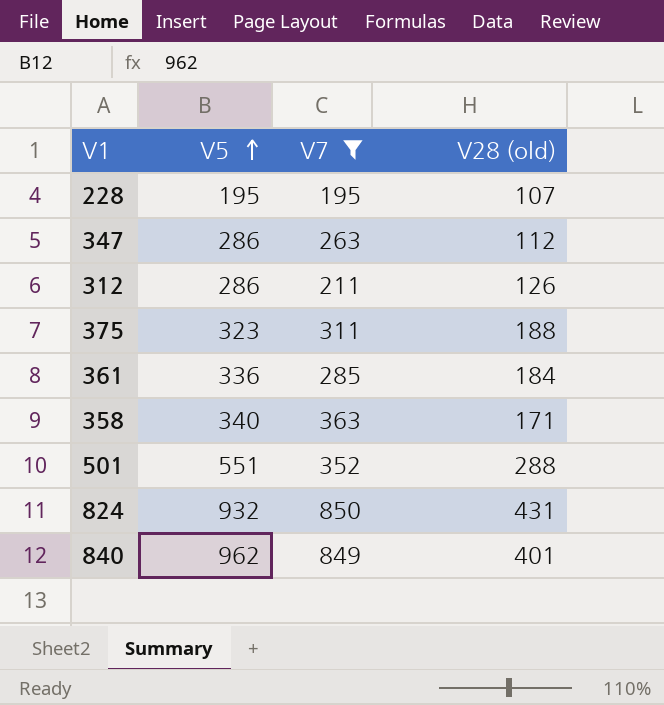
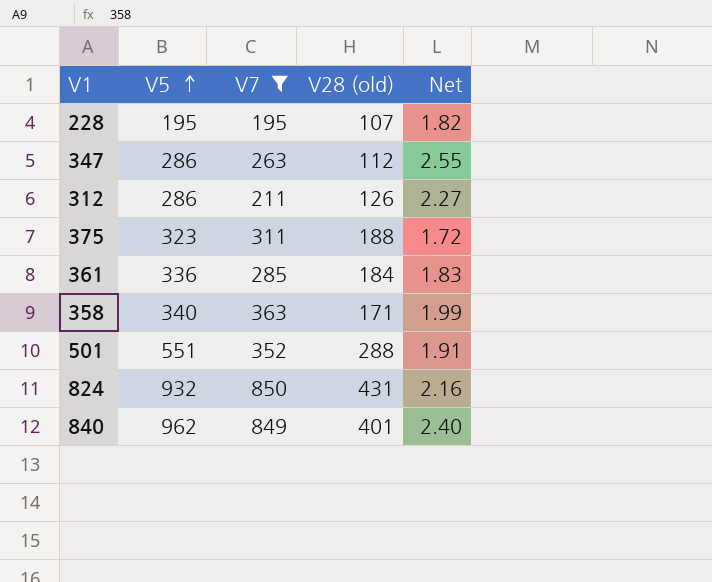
column Net | formula: none -> [V5] / [V28 (old)]

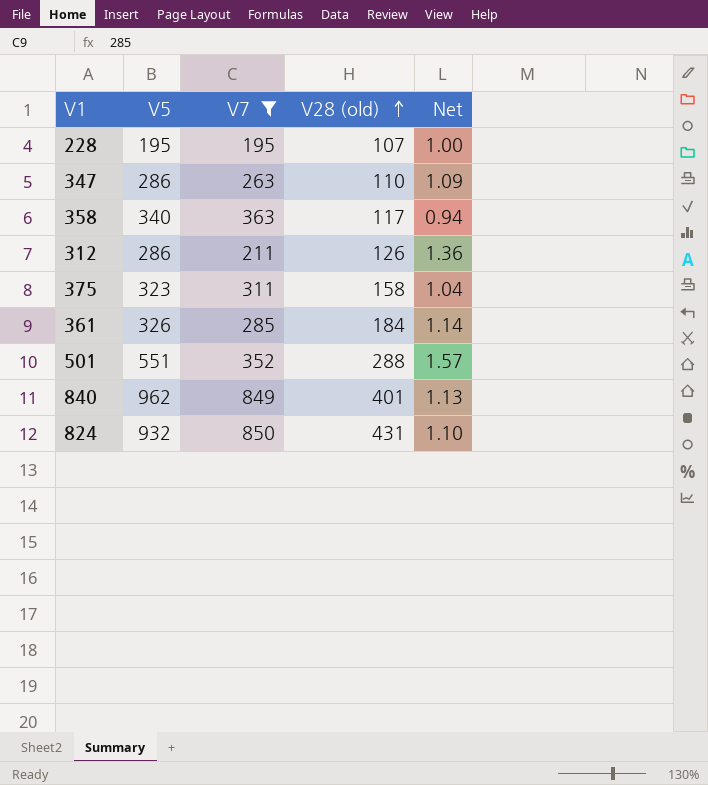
row order: V5 ascending -> V28 (old) ascending
column Net | formula: [V5] / [V28 (old)] -> [V5] / [V7]
347 | V28 (old): 112 -> 110
358 | V28 (old): 171 -> 117
375 | V28 (old): 188 -> 158
361 | V5: 336 -> 326

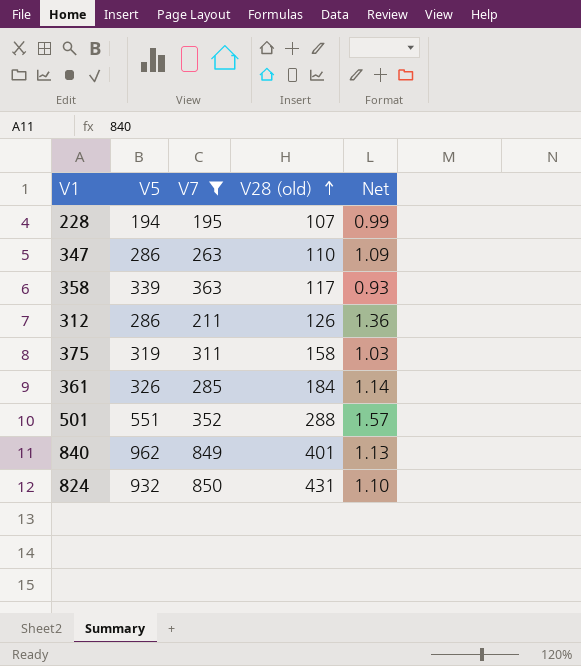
228 | V5: 195 -> 194
228 | Net: 1.00 -> 0.99
358 | V5: 340 -> 339
358 | Net: 0.94 -> 0.93
375 | V5: 323 -> 319
375 | Net: 1.04 -> 1.03

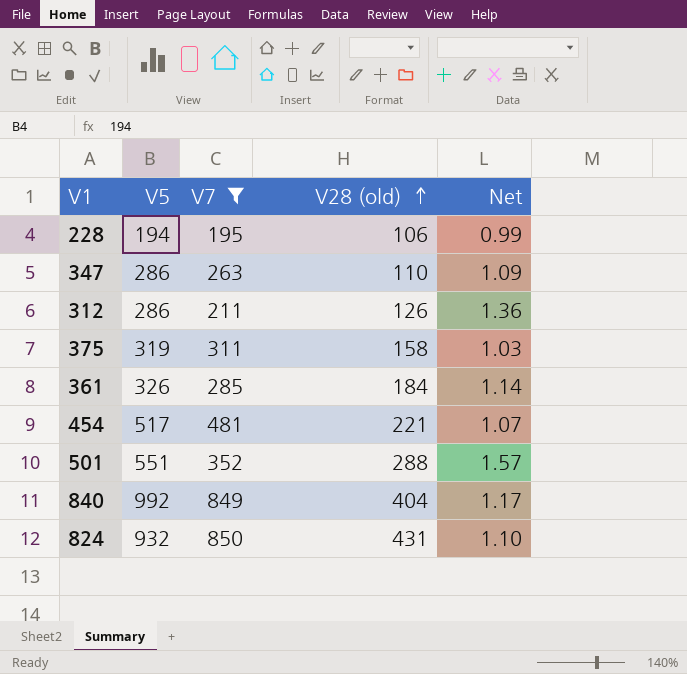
row 358: 339 | 363 | 117 | 0.93 -> none
228 | V28 (old): 107 -> 106
row 454: none -> 517 | 481 | 221 | 1.07
840 | V5: 962 -> 992
840 | V28 (old): 401 -> 404
840 | Net: 1.13 -> 1.17

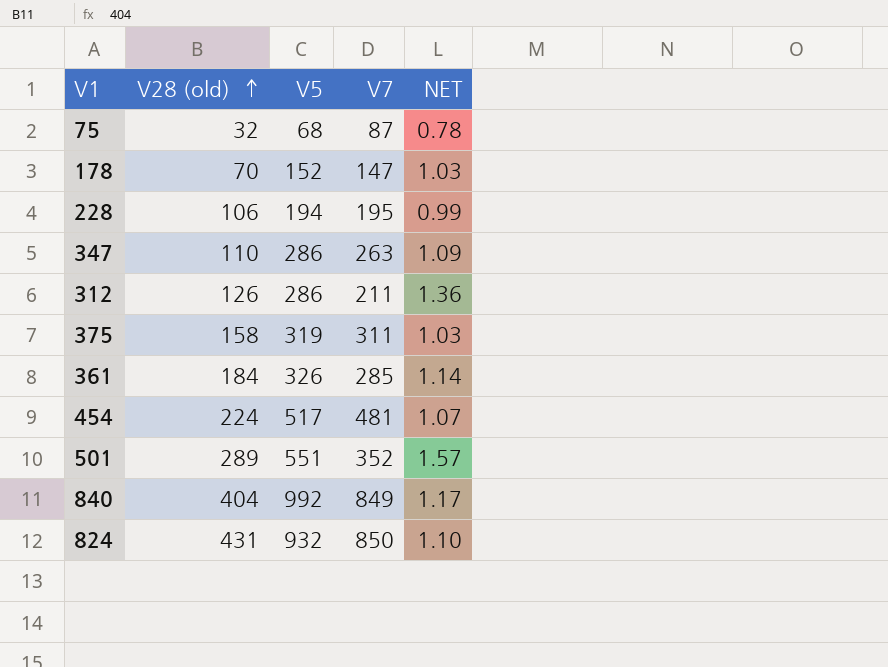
filter: V7 >= 195 -> none
column V28 (old) | position: 4 -> 2
column name: Net -> NET
454 | V28 (old): 221 -> 224
501 | V28 (old): 288 -> 289

